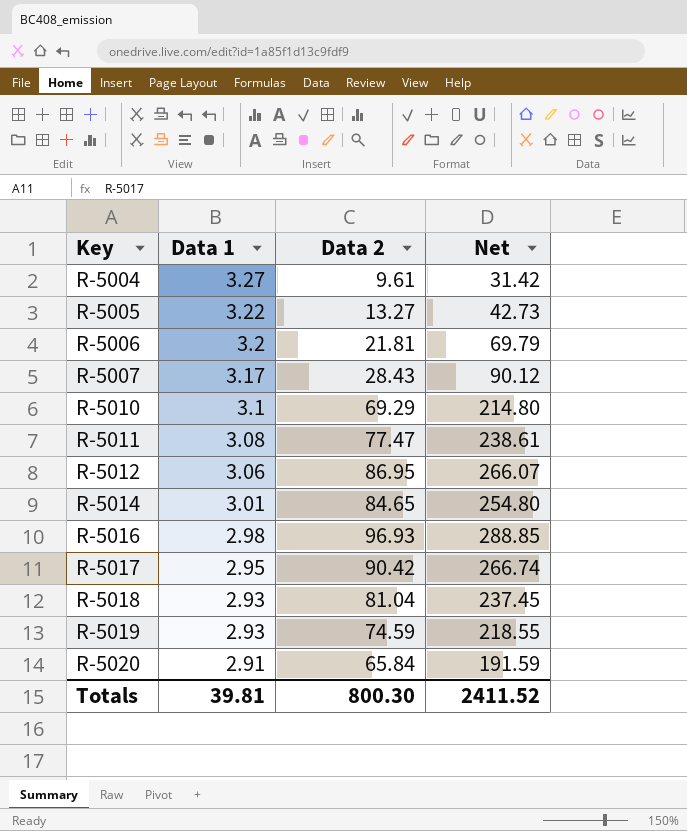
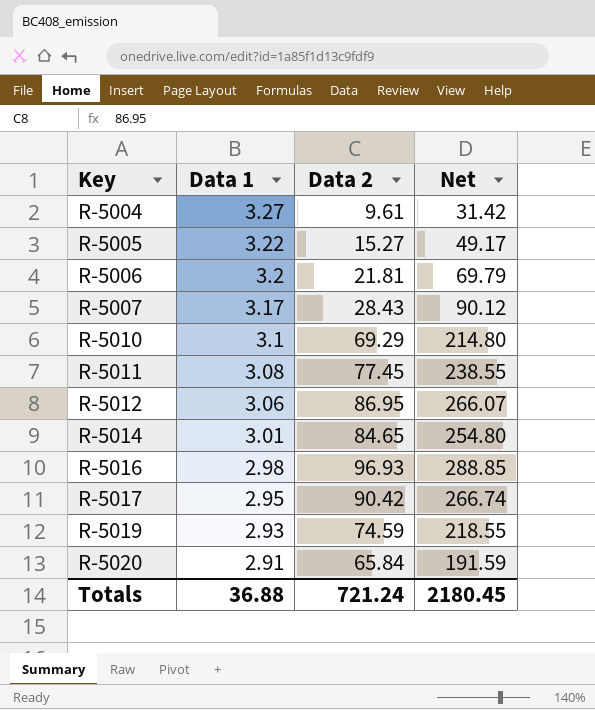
row R-5018: 2.93 | 81.04 | 237.45 -> none
R-5005 | Data 2: 13.27 -> 15.27
R-5005 | Net: 42.73 -> 49.17
R-5011 | Data 2: 77.47 -> 77.45
R-5011 | Net: 238.61 -> 238.55
Totals | Data 1: 39.81 -> 36.88
Totals | Data 2: 800.30 -> 721.24
Totals | Net: 2411.52 -> 2180.45

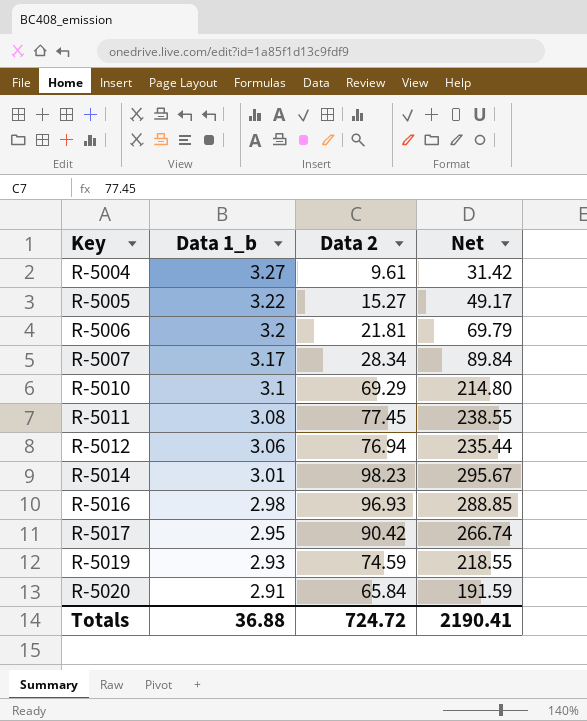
column name: Data 1 -> Data 1_b
R-5007 | Data 2: 28.43 -> 28.34
R-5007 | Net: 90.12 -> 89.84
R-5012 | Data 2: 86.95 -> 76.94
R-5012 | Net: 266.07 -> 235.44
R-5014 | Data 2: 84.65 -> 98.23
R-5014 | Net: 254.80 -> 295.67
Totals | Data 2: 721.24 -> 724.72
Totals | Net: 2180.45 -> 2190.41

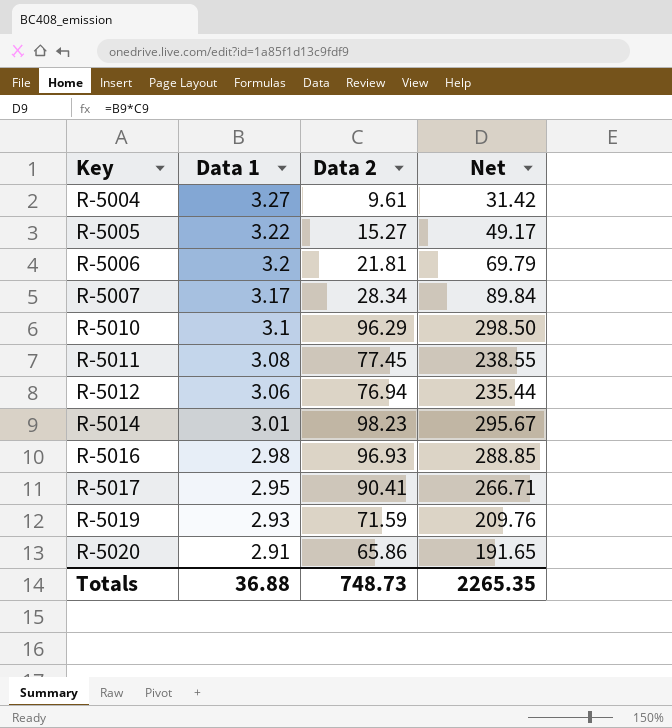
column name: Data 1_b -> Data 1
R-5010 | Data 2: 69.29 -> 96.29
R-5010 | Net: 214.80 -> 298.50
R-5017 | Data 2: 90.42 -> 90.41
R-5017 | Net: 266.74 -> 266.71
R-5019 | Data 2: 74.59 -> 71.59
R-5019 | Net: 218.55 -> 209.76
R-5020 | Data 2: 65.84 -> 65.86
R-5020 | Net: 191.59 -> 191.65
Totals | Data 2: 724.72 -> 748.73
Totals | Net: 2190.41 -> 2265.35

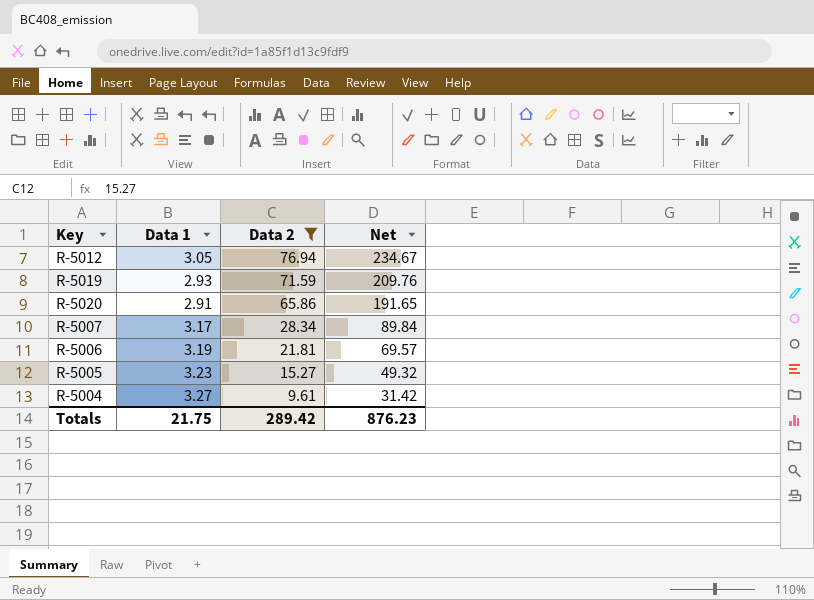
filter: none -> Data 2 <= 76.94
row order: Key ascending -> Data 2 descending
R-5012 | Data 1: 3.06 -> 3.05
R-5012 | Net: 235.44 -> 234.67
R-5006 | Data 1: 3.2 -> 3.19
R-5006 | Net: 69.79 -> 69.57
R-5005 | Data 1: 3.22 -> 3.23
R-5005 | Net: 49.17 -> 49.32
Totals | Data 1: 36.88 -> 21.75
Totals | Data 2: 748.73 -> 289.42
Totals | Net: 2265.35 -> 876.23

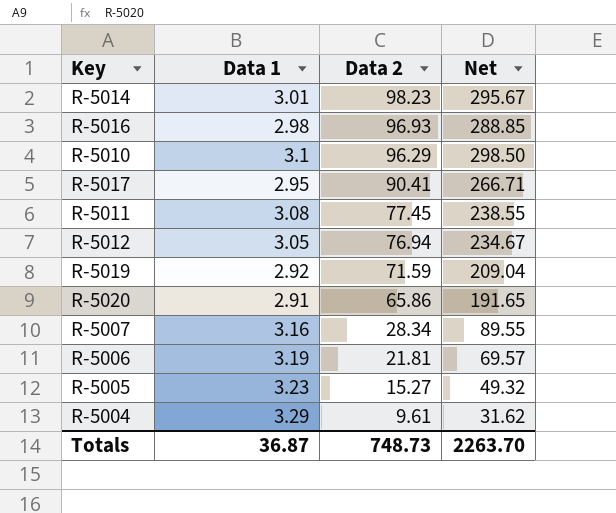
filter: Data 2 <= 76.94 -> none
R-5019 | Data 1: 2.93 -> 2.92
R-5019 | Net: 209.76 -> 209.04
R-5007 | Data 1: 3.17 -> 3.16
R-5007 | Net: 89.84 -> 89.55
R-5004 | Data 1: 3.27 -> 3.29
R-5004 | Net: 31.42 -> 31.62
Totals | Data 1: 21.75 -> 36.87
Totals | Data 2: 289.42 -> 748.73
Totals | Net: 876.23 -> 2263.70

